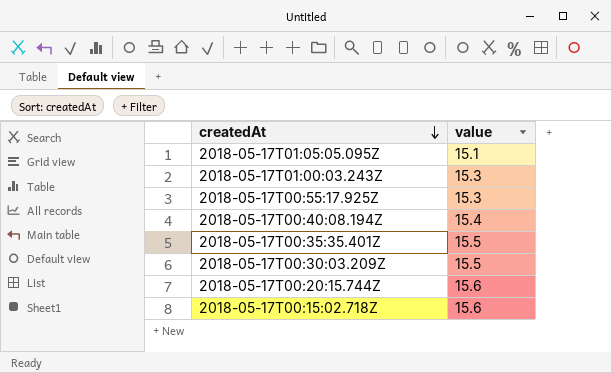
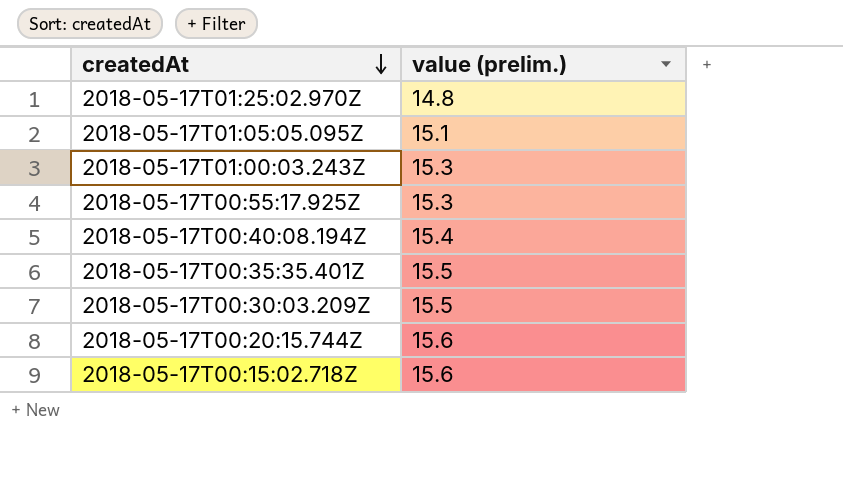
column name: value -> value (prelim.)
row 2018-05-17T01:25:02.970Z: none -> 14.8

